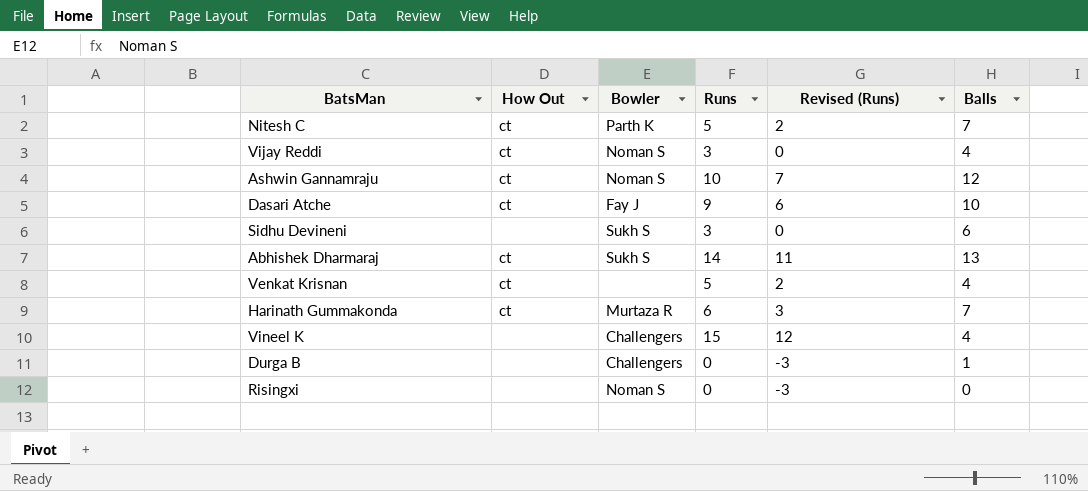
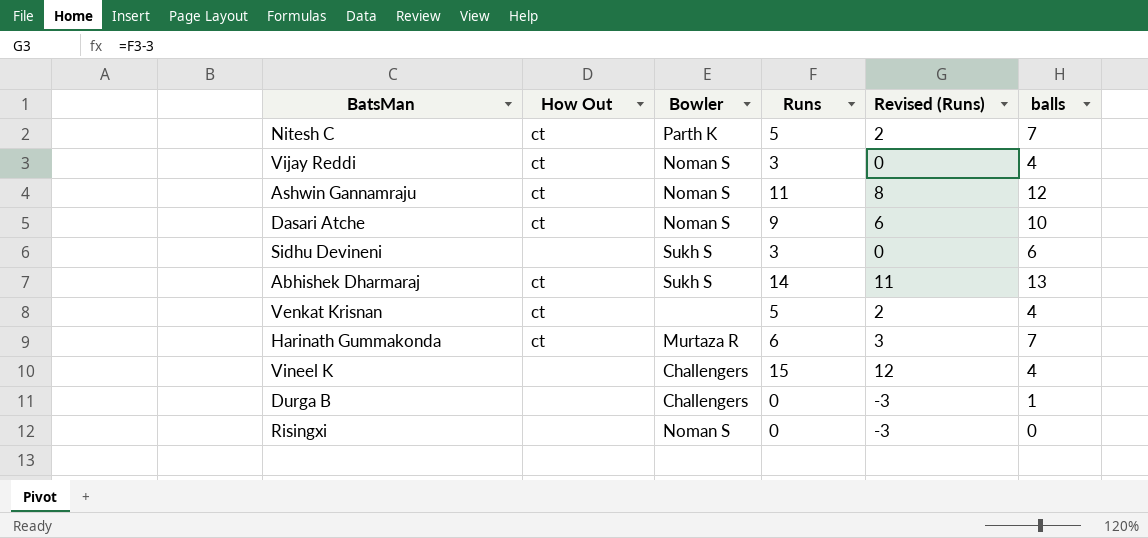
column name: Balls -> balls
Ashwin Gannamraju | Runs: 10 -> 11
Ashwin Gannamraju | Revised (Runs): 7 -> 8
Dasari Atche | Bowler: Fay J -> Noman S

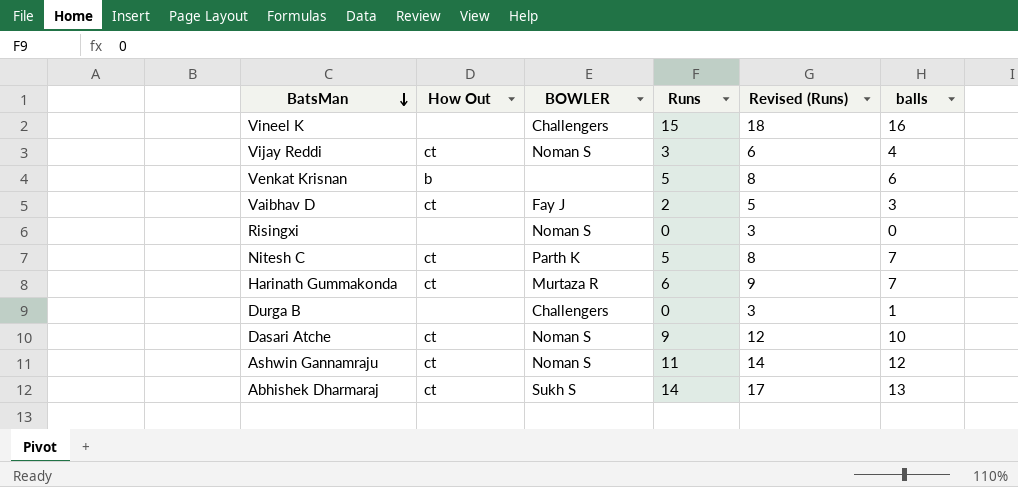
row order: none -> BatsMan descending
column name: Bowler -> BOWLER
column Revised (Runs) | formula: [Runs] - 3 -> [Runs] + 3
row Sidhu Devineni: none | Sukh S | 3 | 0 | 6 -> none
Vineel K | balls: 4 -> 16
Venkat Krisnan | How Out: ct -> b
Venkat Krisnan | balls: 4 -> 6
row Vaibhav D: none -> ct | Fay J | 2 | 5 | 3

